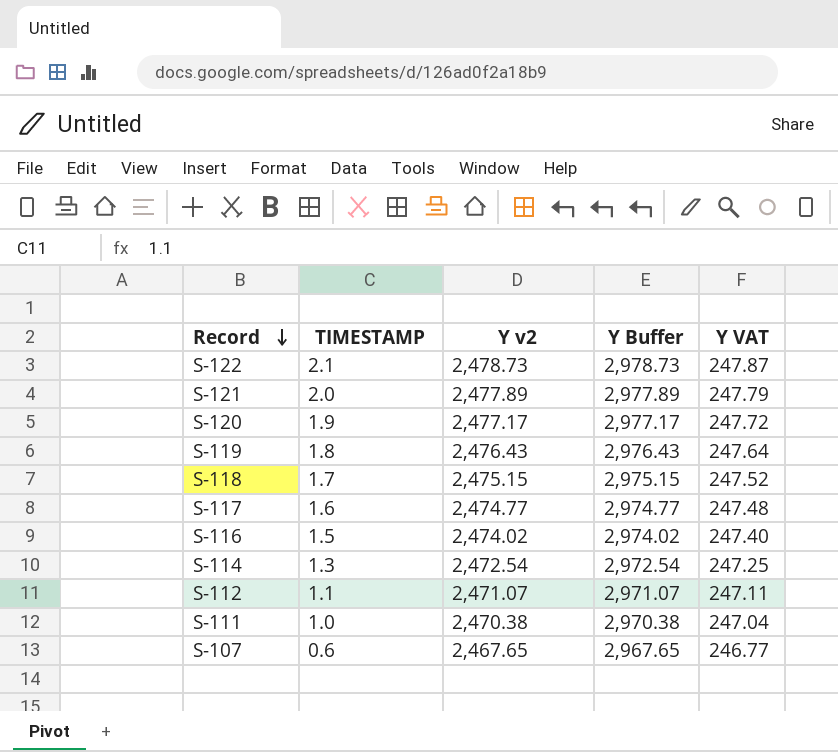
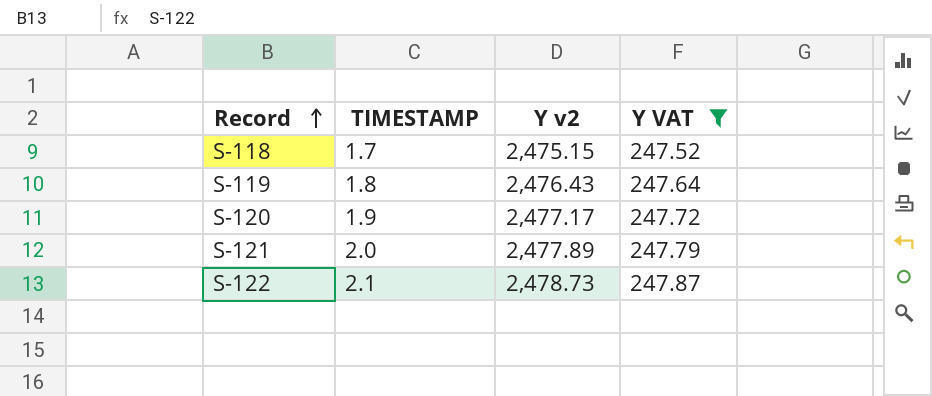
filter: none -> Y VAT >= 247.52
row order: Record descending -> Record ascending
column Y Buffer | formula: [Y v2] + 500 -> none

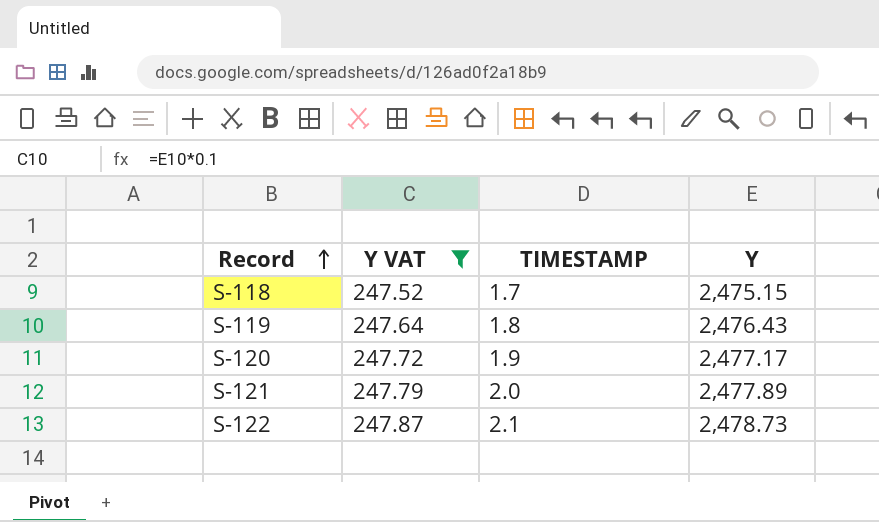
column Y VAT | position: 4 -> 2
column name: Y v2 -> Y

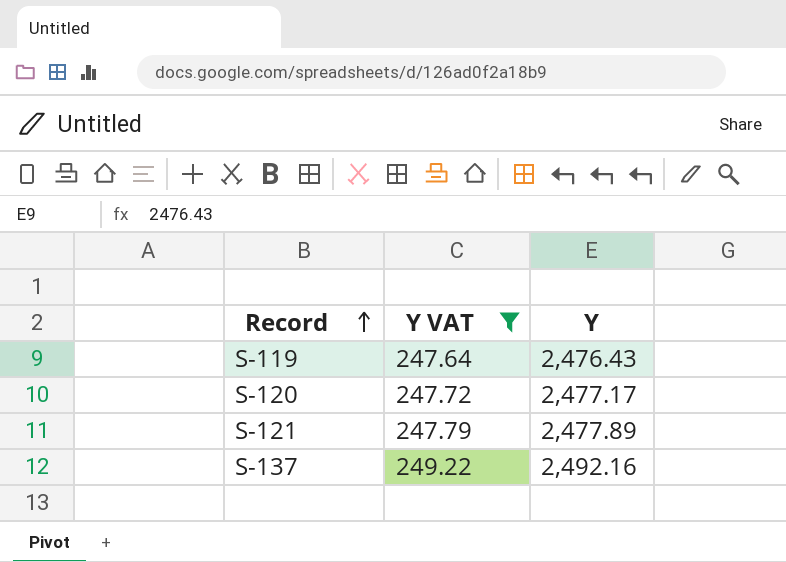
column TIMESTAMP | position: 3 -> none
row S-118: 247.52 | 1.7 | 2,475.15 -> none
row S-122: 247.87 | 2.1 | 2,478.73 -> none
row S-137: none -> 249.22 | 2,492.16

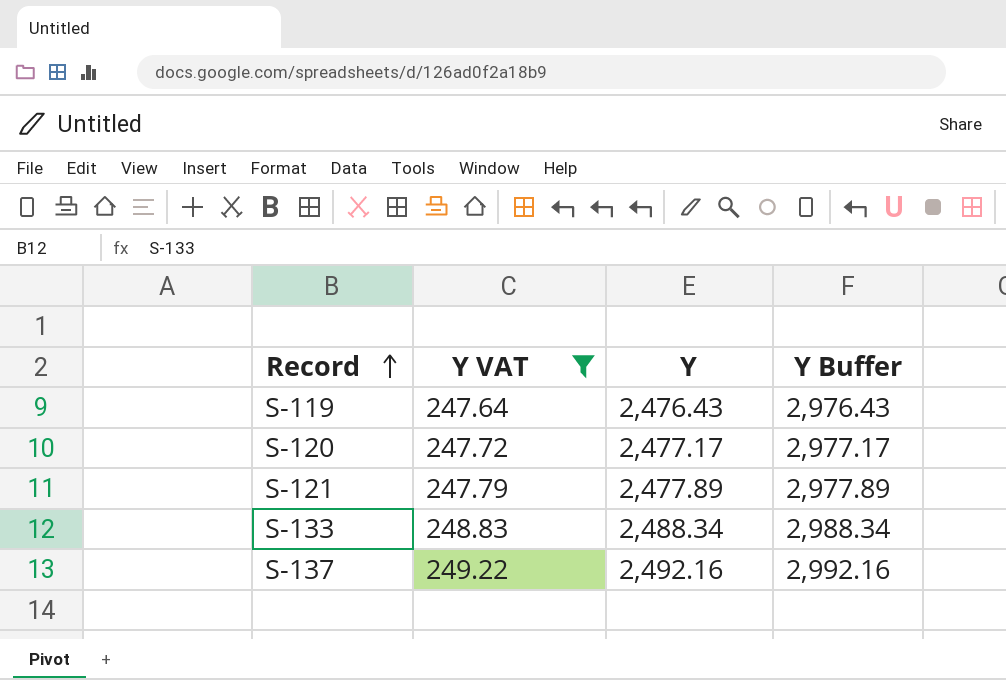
column Y Buffer | formula: none -> [Y] + 500
row S-133: none -> 248.83 | 2,488.34 | 2,988.34

